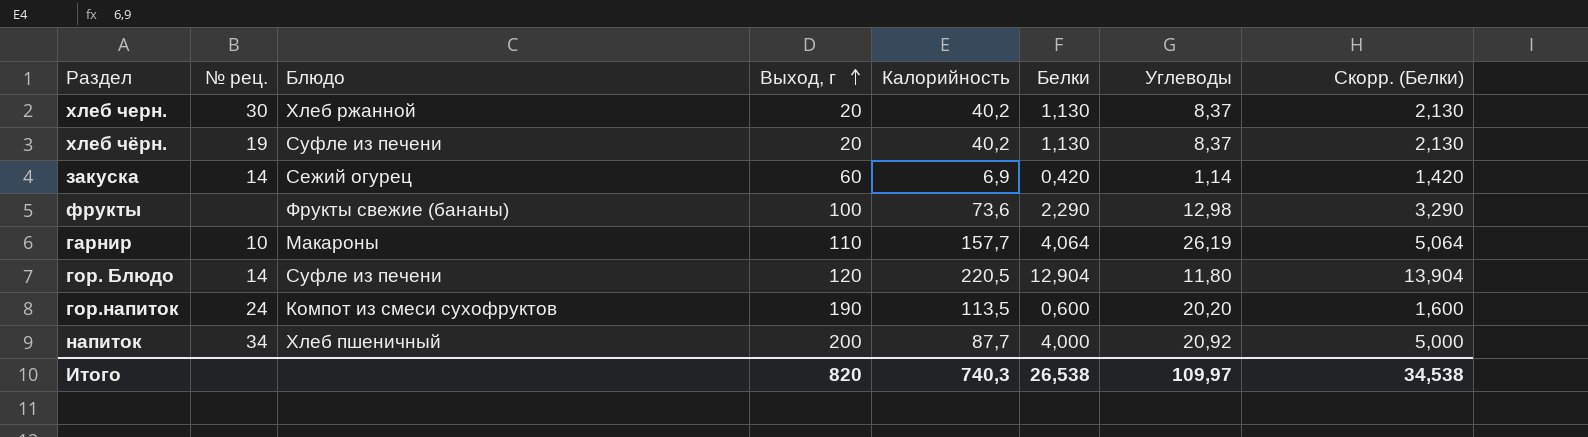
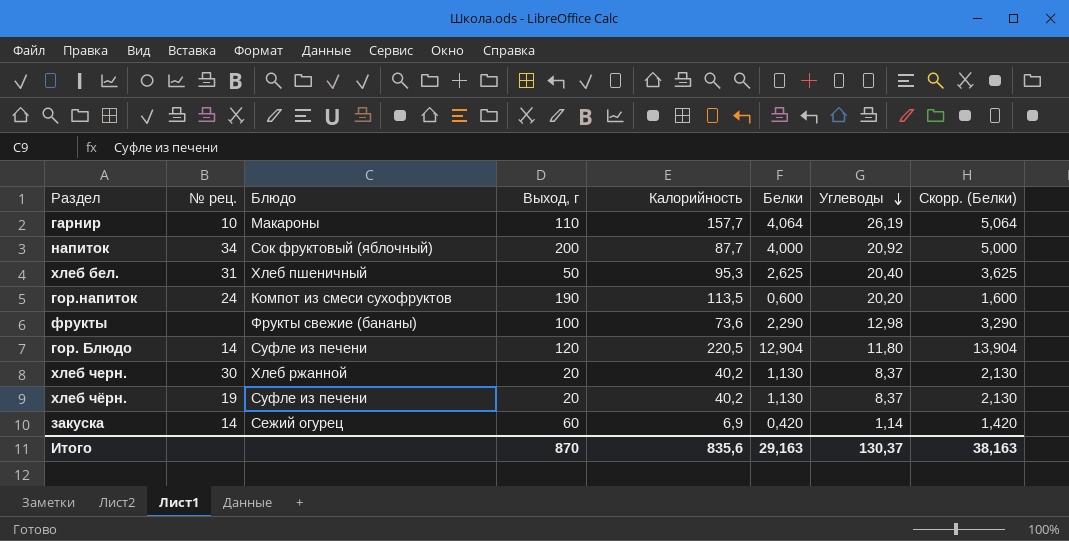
row order: Выход, г ascending -> Углеводы descending
напиток | Блюдо: Хлеб пшеничный -> Сок фруктовый (яблочный)
row хлеб бел.: none -> 31 | Хлеб пшеничный | 50 | 95,3 | 2,625 | 20,40 | 3,625
Итого | Выход, г: 820 -> 870
Итого | Калорийность: 740,3 -> 835,6
Итого | Белки: 26,538 -> 29,163
Итого | Углеводы: 109,97 -> 130,37
Итого | Скорр. (Белки): 34,538 -> 38,163

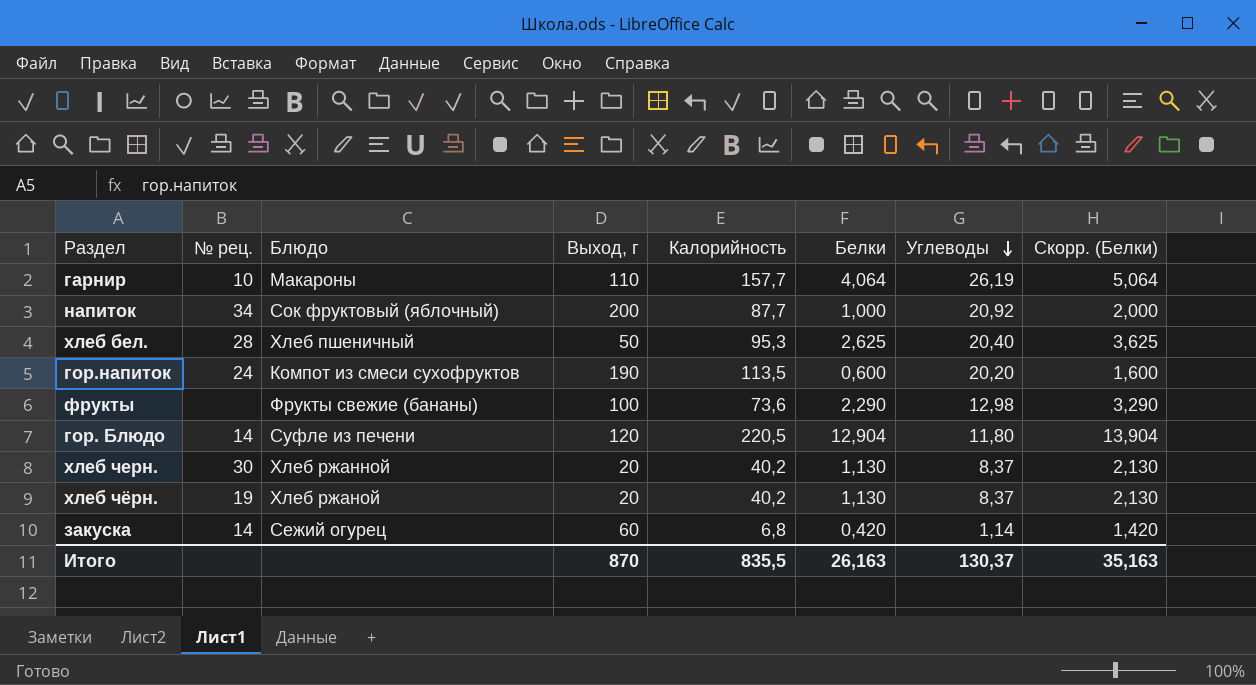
напиток | Белки: 4,000 -> 1,000
напиток | Скорр. (Белки): 5,000 -> 2,000
хлеб бел. | № рец.: 31 -> 28
хлеб чёрн. | Блюдо: Суфле из печени -> Хлеб ржаной
закуска | Калорийность: 6,9 -> 6,8
Итого | Калорийность: 835,6 -> 835,5
Итого | Белки: 29,163 -> 26,163
Итого | Скорр. (Белки): 38,163 -> 35,163

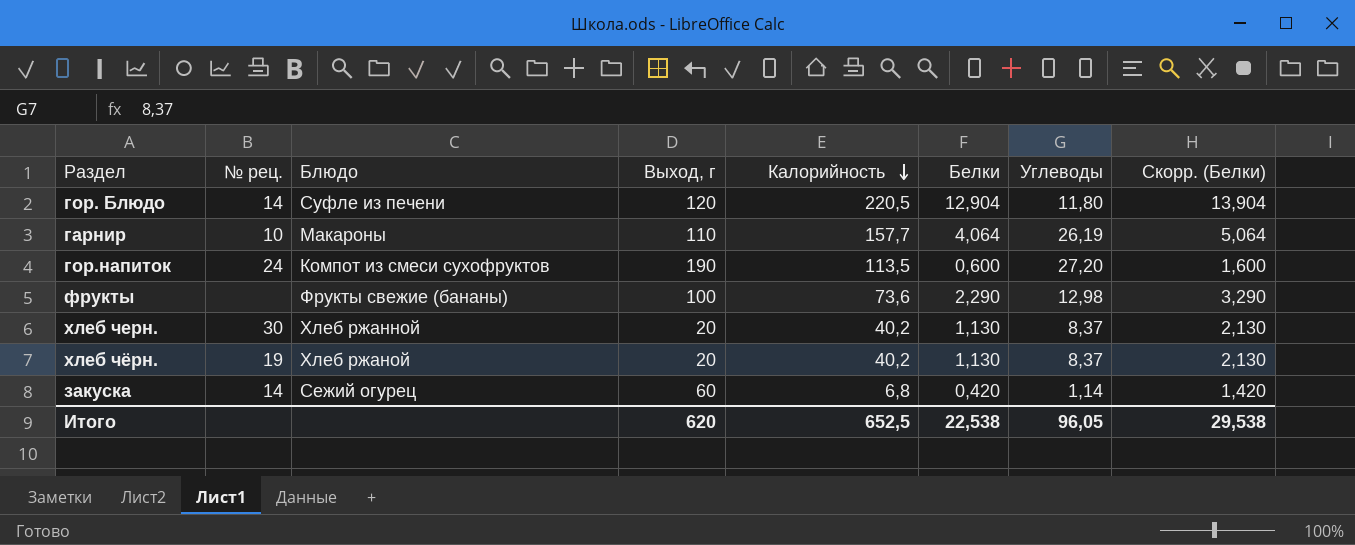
row order: Углеводы descending -> Калорийность descending
row напиток: 34 | Сок фруктовый (яблочный) | 200 | 87,7 | 1,000 | 20,92 | 2,000 -> none
row хлеб бел.: 28 | Хлеб пшеничный | 50 | 95,3 | 2,625 | 20,40 | 3,625 -> none
гор.напиток | Углеводы: 20,20 -> 27,20
Итого | Выход, г: 870 -> 620
Итого | Калорийность: 835,5 -> 652,5
Итого | Белки: 26,163 -> 22,538
Итого | Углеводы: 130,37 -> 96,05
Итого | Скорр. (Белки): 35,163 -> 29,538

